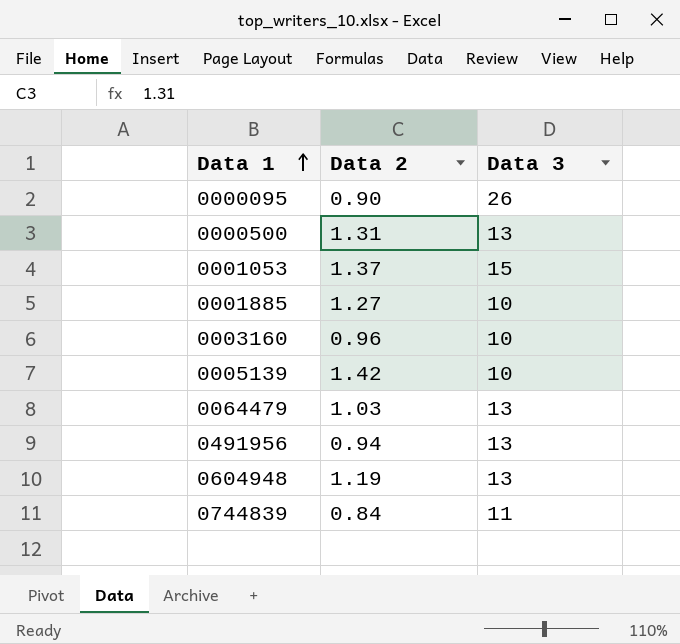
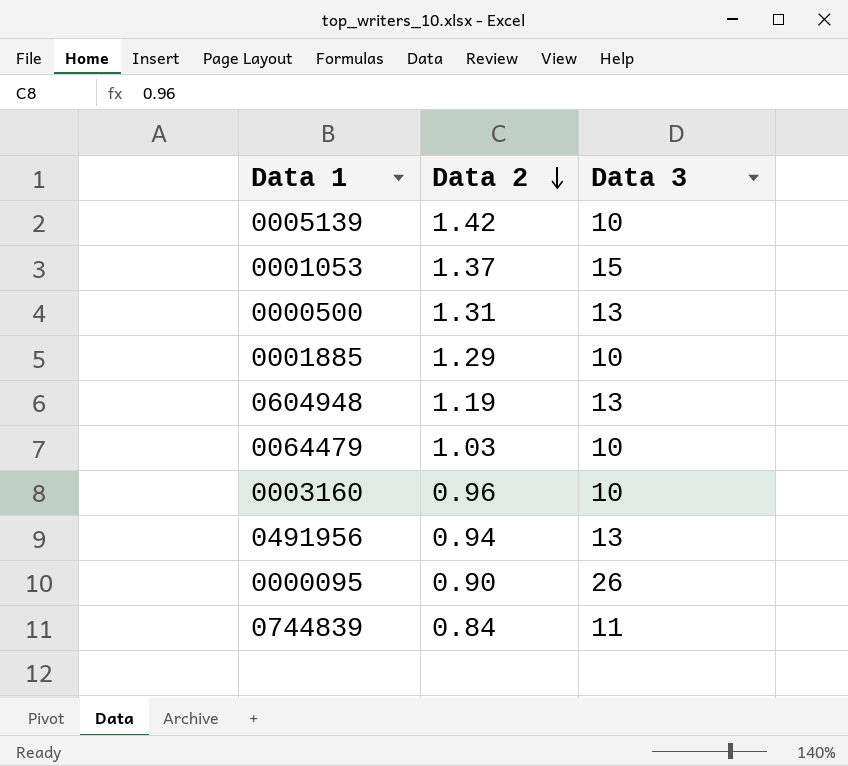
row order: Data 1 ascending -> Data 2 descending
0001885 | Data 2: 1.27 -> 1.29
0064479 | Data 3: 13 -> 10

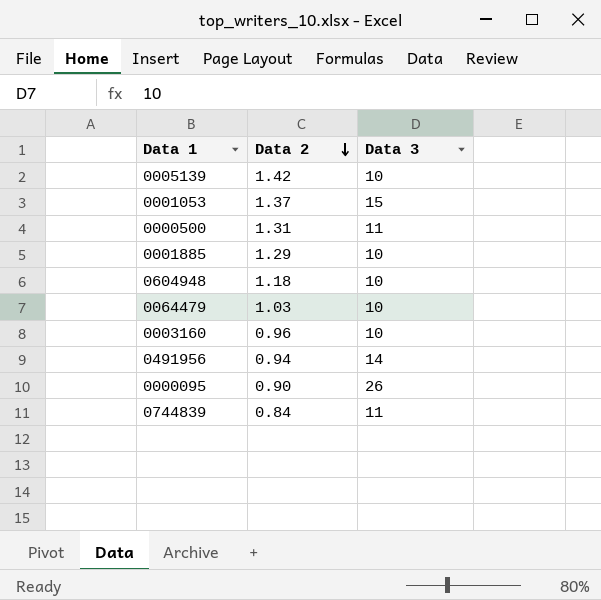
0000500 | Data 3: 13 -> 11
0604948 | Data 2: 1.19 -> 1.18
0604948 | Data 3: 13 -> 10
0491956 | Data 3: 13 -> 14

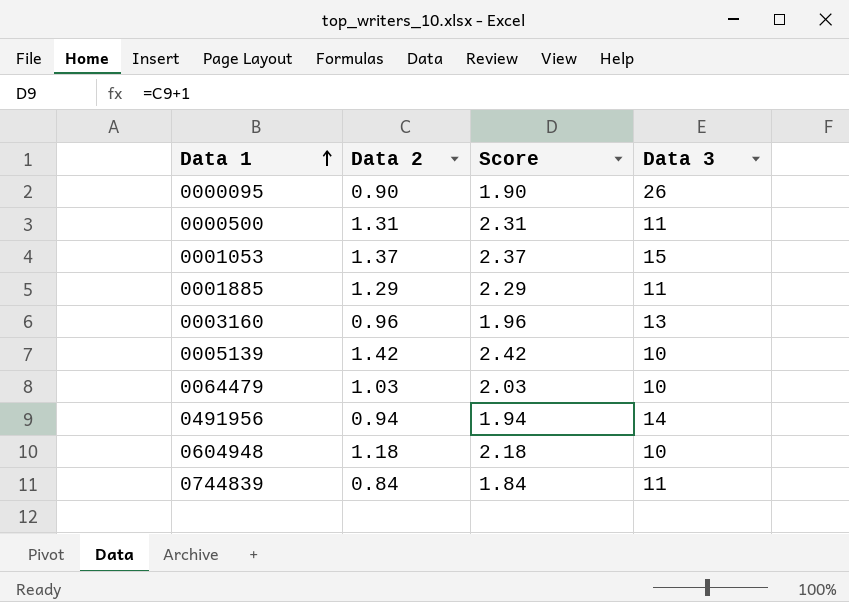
row order: Data 2 descending -> Data 1 ascending
column Score | formula: none -> [Data 2] + 1
0001885 | Data 3: 10 -> 11
0003160 | Data 3: 10 -> 13

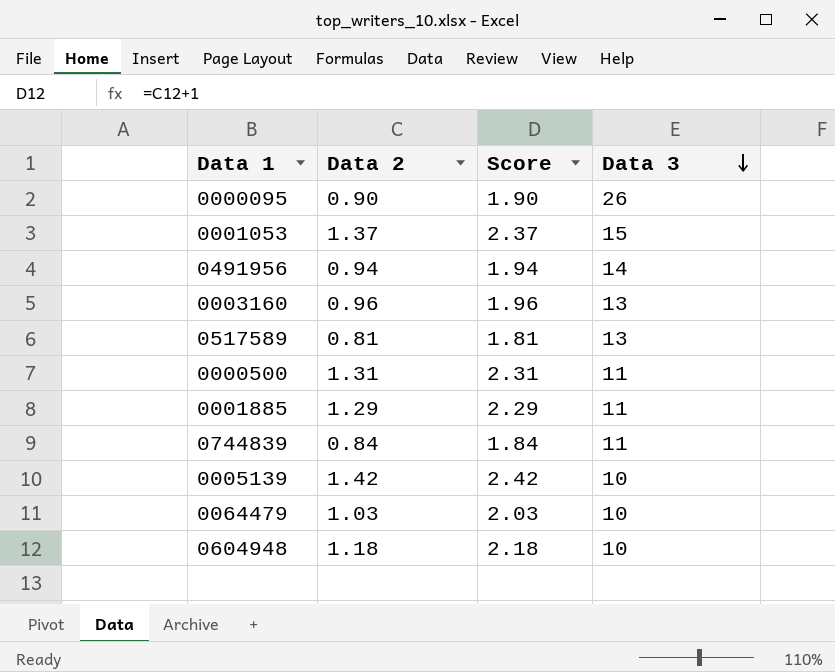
row order: Data 1 ascending -> Data 3 descending
row 0517589: none -> 0.81 | 1.81 | 13

